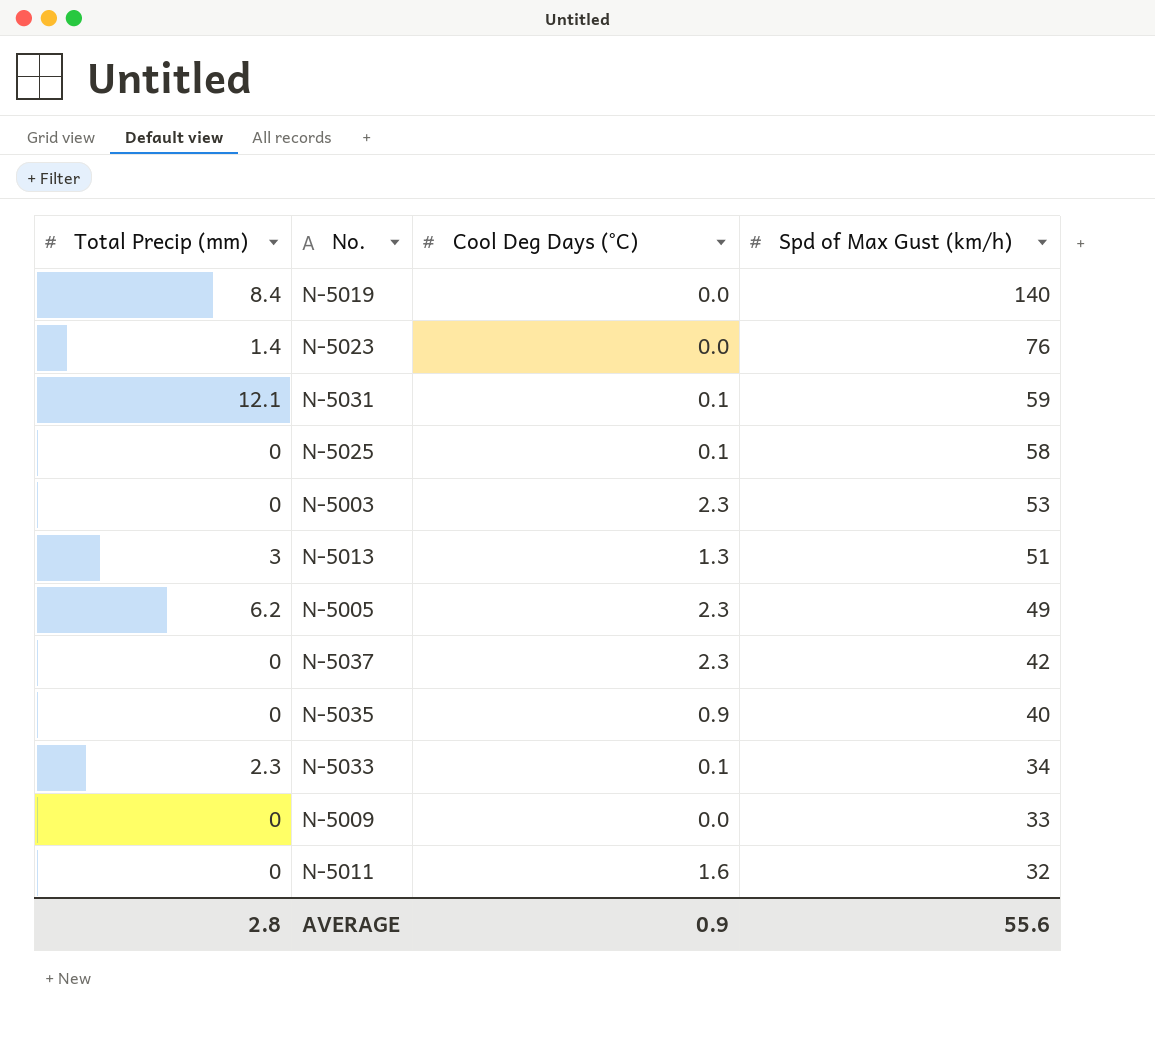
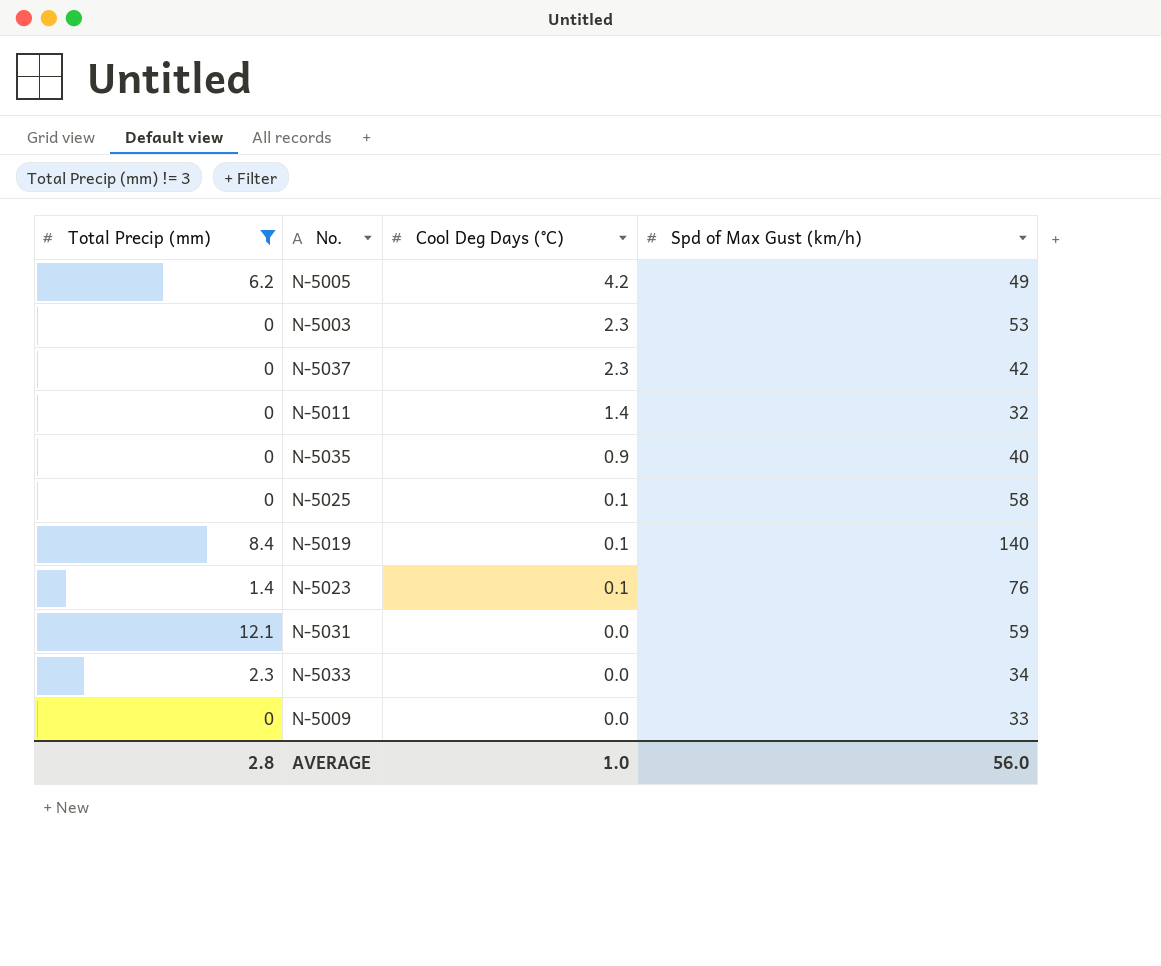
filter: none -> Total Precip (mm) != 3
row order: Spd of Max Gust (km/h) descending -> Cool Deg Days (°C) descending
N-5005 | Cool Deg Days (°C): 2.3 -> 4.2
N-5011 | Cool Deg Days (°C): 1.6 -> 1.4
N-5019 | Cool Deg Days (°C): 0.0 -> 0.1
N-5023 | Cool Deg Days (°C): 0.0 -> 0.1
N-5031 | Cool Deg Days (°C): 0.1 -> 0.0
N-5033 | Cool Deg Days (°C): 0.1 -> 0.0
AVERAGE | Cool Deg Days (°C): 0.9 -> 1.0
AVERAGE | Spd of Max Gust (km/h): 55.6 -> 56.0

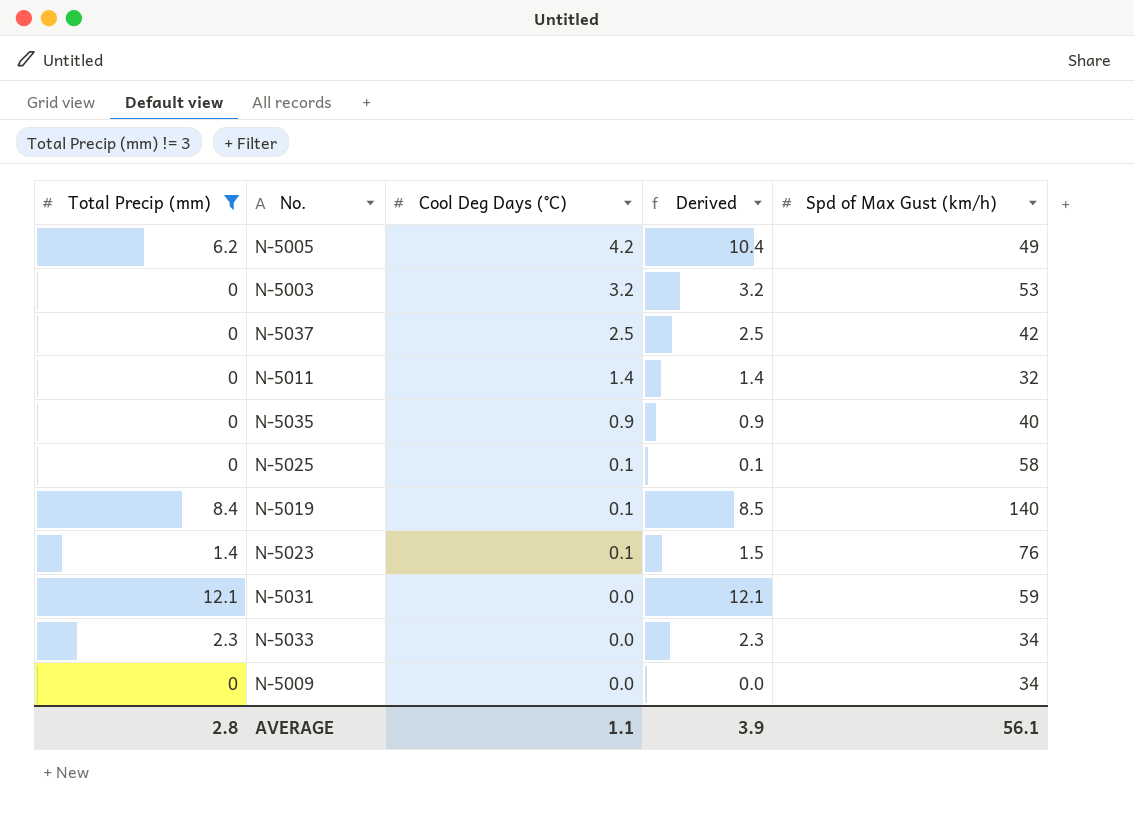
column Derived | formula: none -> [Total Precip (mm)] + [Cool Deg Days (°C)]
N-5003 | Cool Deg Days (°C): 2.3 -> 3.2
N-5037 | Cool Deg Days (°C): 2.3 -> 2.5
N-5009 | Spd of Max Gust (km/h): 33 -> 34
AVERAGE | Cool Deg Days (°C): 1.0 -> 1.1
AVERAGE | Spd of Max Gust (km/h): 56.0 -> 56.1

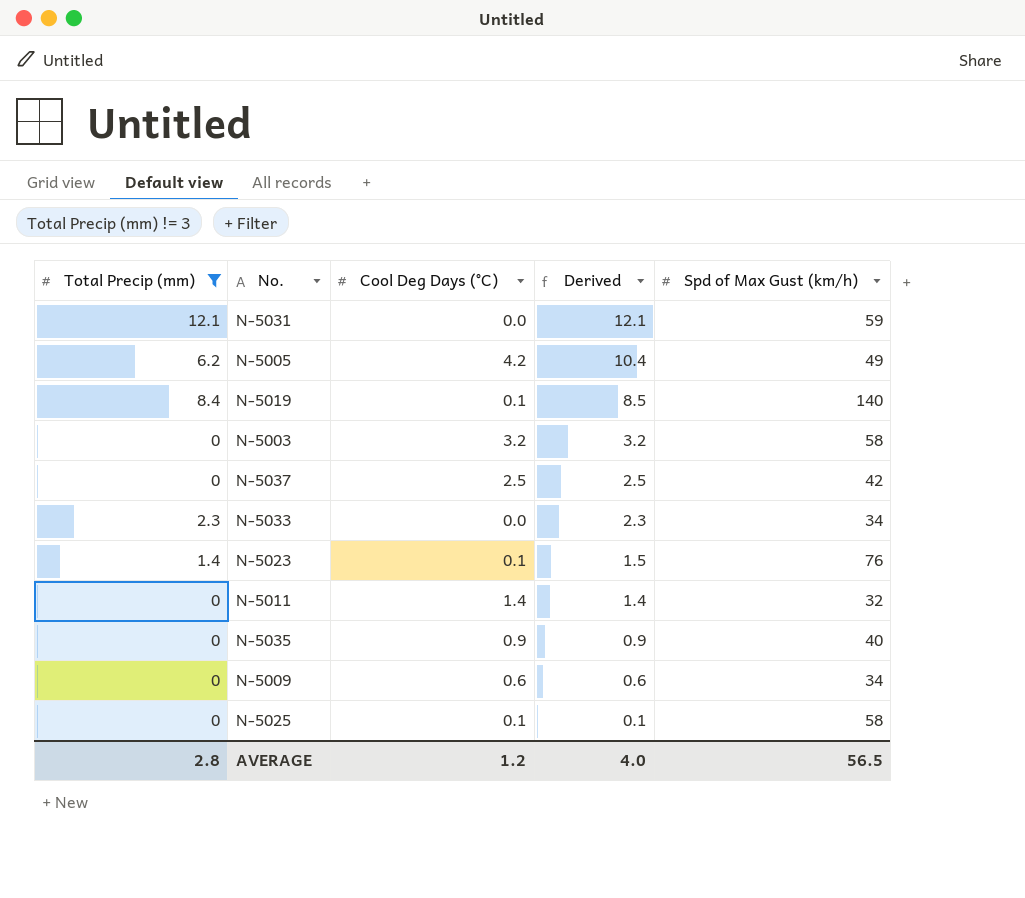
row order: Cool Deg Days (°C) descending -> Derived descending
N-5003 | Spd of Max Gust (km/h): 53 -> 58
N-5009 | Cool Deg Days (°C): 0.0 -> 0.6
N-5009 | Derived: 0.0 -> 0.6
AVERAGE | Cool Deg Days (°C): 1.1 -> 1.2
AVERAGE | Derived: 3.9 -> 4.0
AVERAGE | Spd of Max Gust (km/h): 56.1 -> 56.5

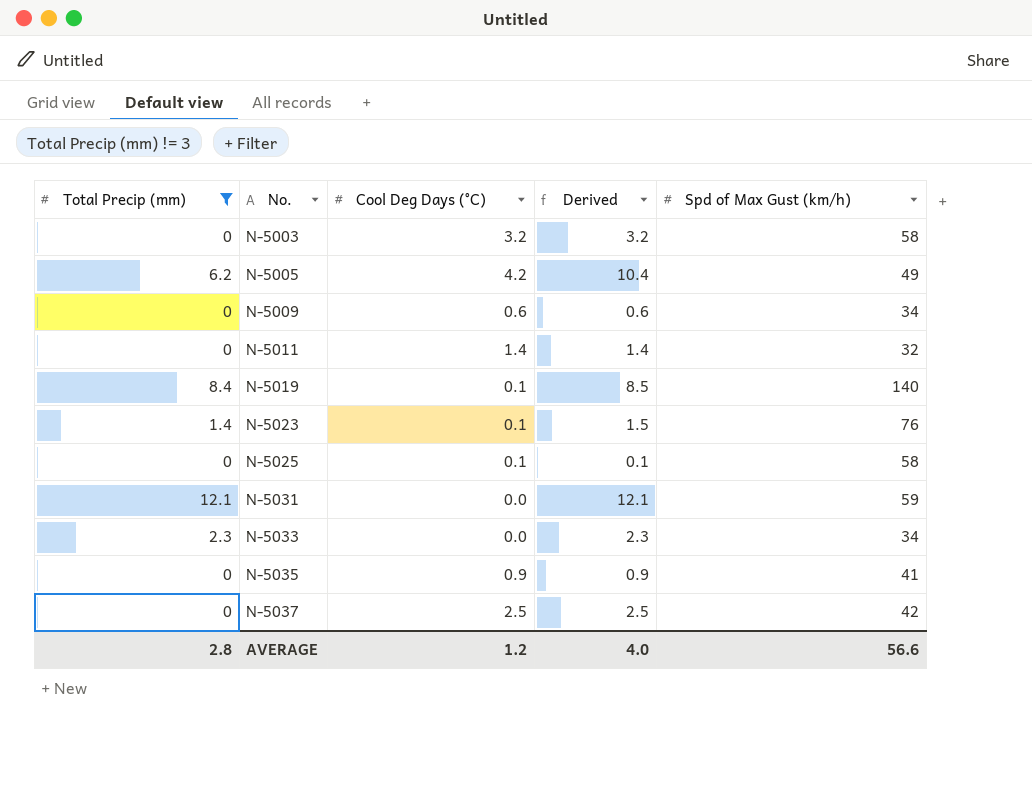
row order: Derived descending -> No. ascending
N-5035 | Spd of Max Gust (km/h): 40 -> 41
AVERAGE | Spd of Max Gust (km/h): 56.5 -> 56.6

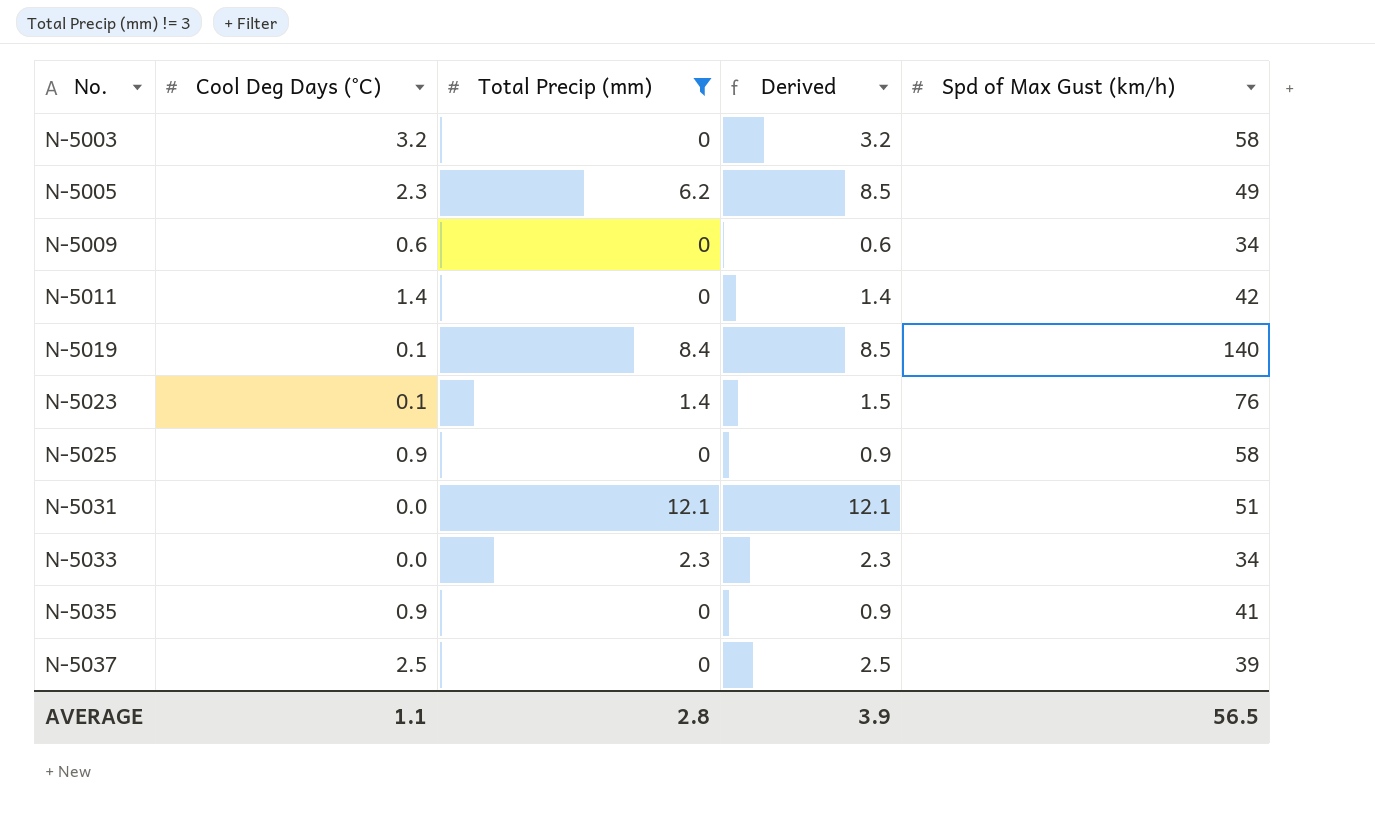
column Total Precip (mm) | position: 1 -> 3
N-5005 | Cool Deg Days (°C): 4.2 -> 2.3
N-5005 | Derived: 10.4 -> 8.5
N-5011 | Spd of Max Gust (km/h): 32 -> 42
N-5025 | Cool Deg Days (°C): 0.1 -> 0.9
N-5025 | Derived: 0.1 -> 0.9
N-5031 | Spd of Max Gust (km/h): 59 -> 51
N-5037 | Spd of Max Gust (km/h): 42 -> 39
AVERAGE | Cool Deg Days (°C): 1.2 -> 1.1
AVERAGE | Derived: 4.0 -> 3.9
AVERAGE | Spd of Max Gust (km/h): 56.6 -> 56.5

